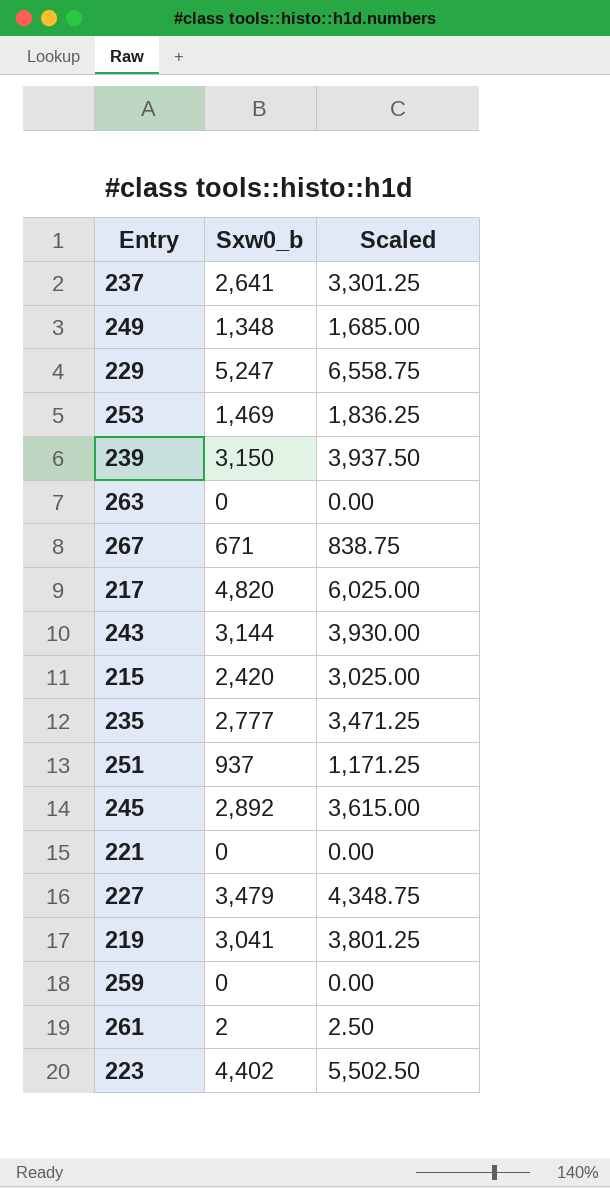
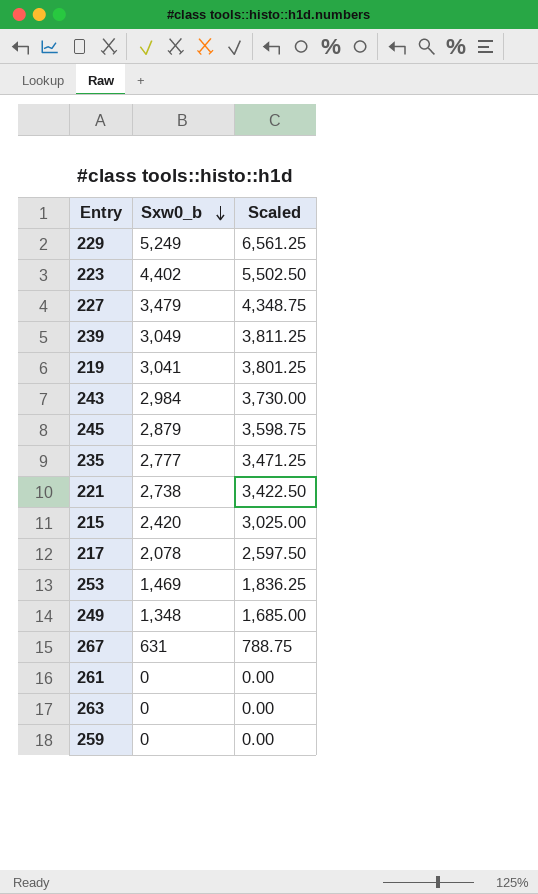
row order: none -> Sxw0_b descending
row 237: 2,641 | 3,301.25 -> none
row 251: 937 | 1,171.25 -> none
229 | Sxw0_b: 5,247 -> 5,249
229 | Scaled: 6,558.75 -> 6,561.25
239 | Sxw0_b: 3,150 -> 3,049
239 | Scaled: 3,937.50 -> 3,811.25
243 | Sxw0_b: 3,144 -> 2,984
243 | Scaled: 3,930.00 -> 3,730.00
245 | Sxw0_b: 2,892 -> 2,879
245 | Scaled: 3,615.00 -> 3,598.75
221 | Sxw0_b: 0 -> 2,738
221 | Scaled: 0.00 -> 3,422.50
217 | Sxw0_b: 4,820 -> 2,078
217 | Scaled: 6,025.00 -> 2,597.50
267 | Sxw0_b: 671 -> 631
267 | Scaled: 838.75 -> 788.75
261 | Sxw0_b: 2 -> 0
261 | Scaled: 2.50 -> 0.00

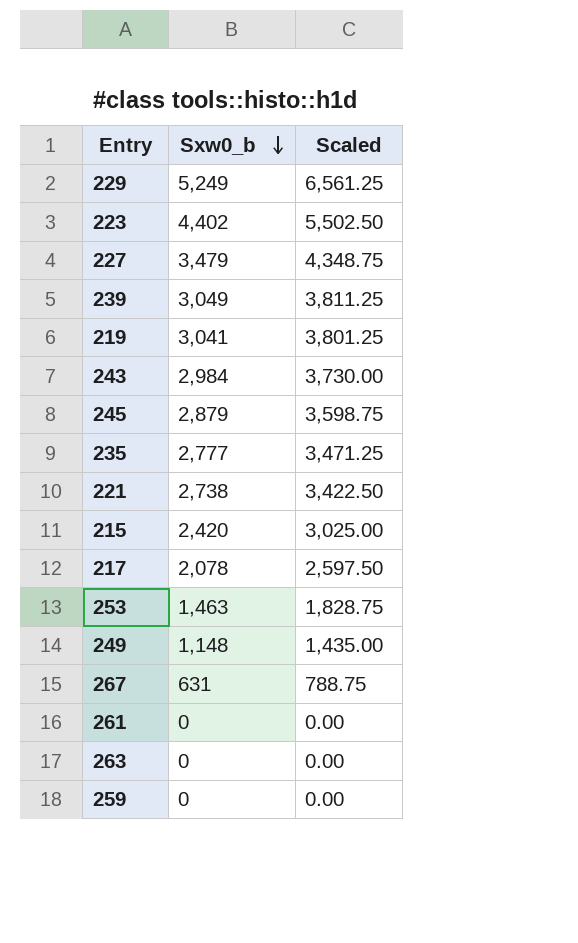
253 | Sxw0_b: 1,469 -> 1,463
253 | Scaled: 1,836.25 -> 1,828.75
249 | Sxw0_b: 1,348 -> 1,148
249 | Scaled: 1,685.00 -> 1,435.00

